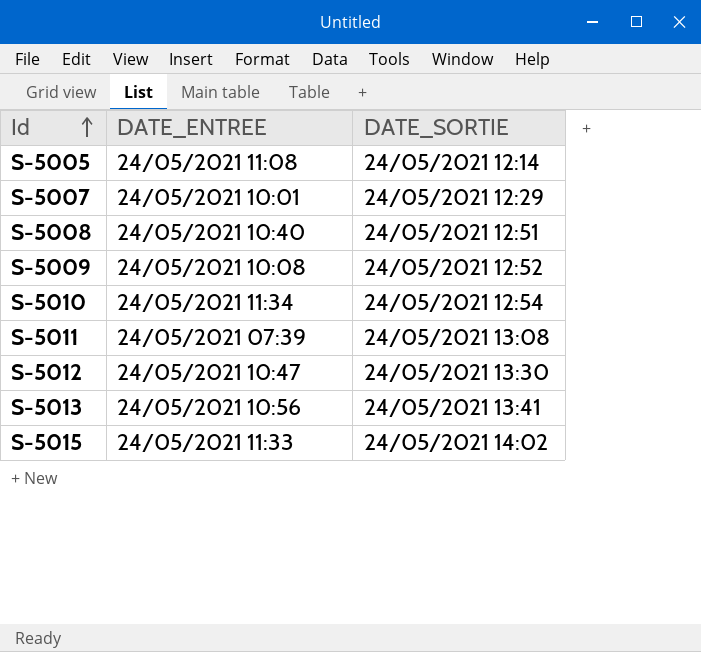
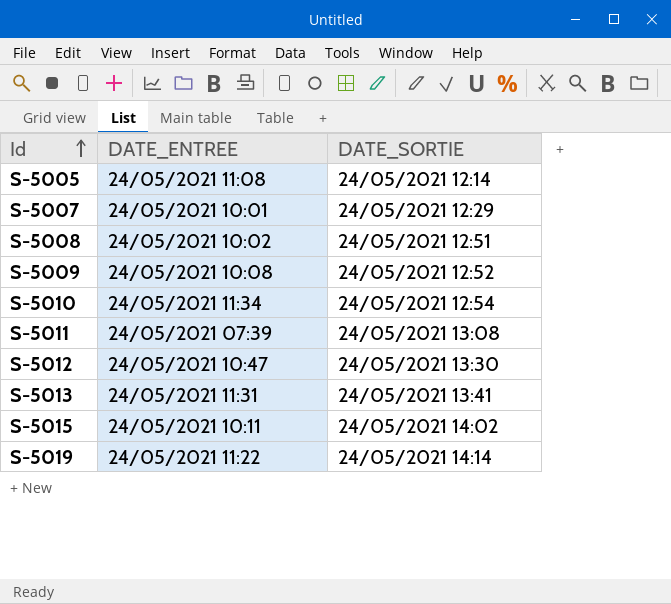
S-5008 | DATE_ENTREE: 24/05/2021 10:40 -> 24/05/2021 10:02
S-5013 | DATE_ENTREE: 24/05/2021 10:56 -> 24/05/2021 11:31
S-5015 | DATE_ENTREE: 24/05/2021 11:33 -> 24/05/2021 10:11
row S-5019: none -> 24/05/2021 11:22 | 24/05/2021 14:14

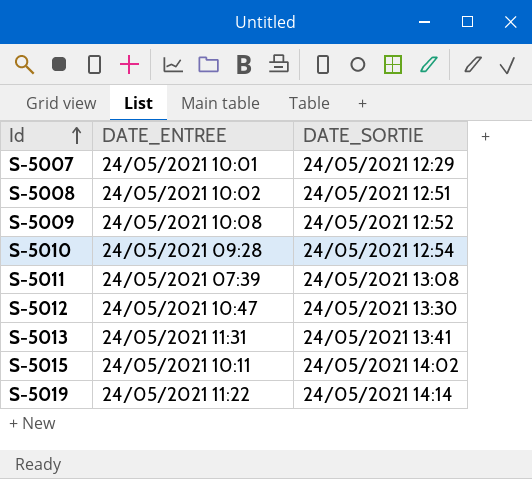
row S-5005: 24/05/2021 11:08 | 24/05/2021 12:14 -> none
S-5010 | DATE_ENTREE: 24/05/2021 11:34 -> 24/05/2021 09:28

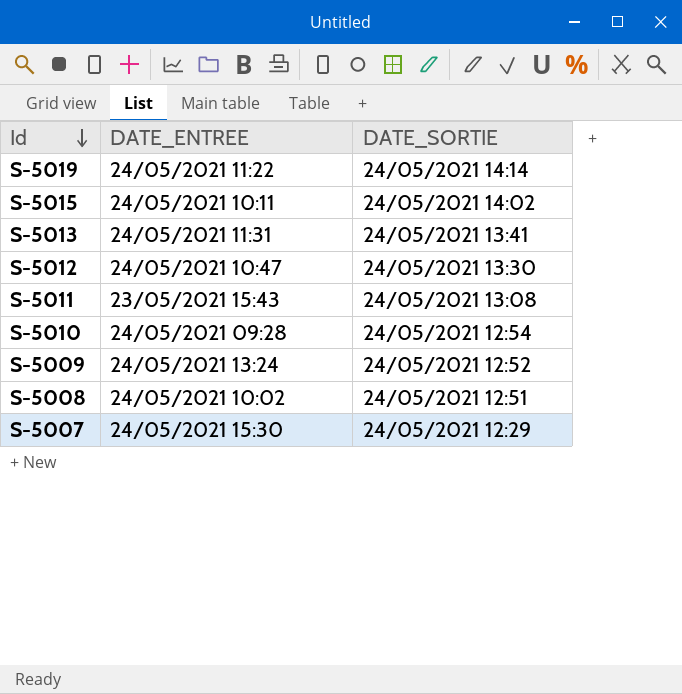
row order: Id ascending -> Id descending
S-5011 | DATE_ENTREE: 24/05/2021 07:39 -> 23/05/2021 15:43
S-5009 | DATE_ENTREE: 24/05/2021 10:08 -> 24/05/2021 13:24
S-5007 | DATE_ENTREE: 24/05/2021 10:01 -> 24/05/2021 15:30

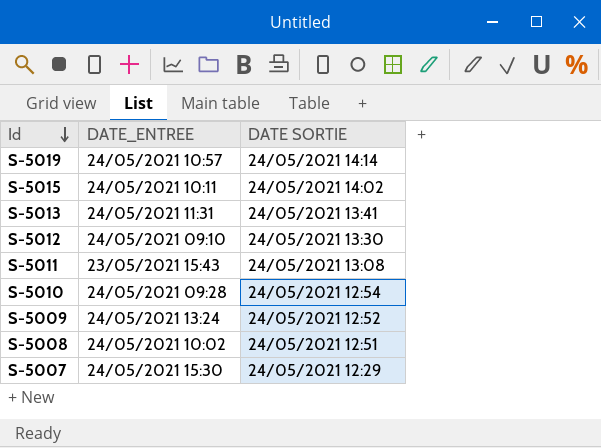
column name: DATE_SORTIE -> DATE SORTIE
S-5019 | DATE_ENTREE: 24/05/2021 11:22 -> 24/05/2021 10:57
S-5012 | DATE_ENTREE: 24/05/2021 10:47 -> 24/05/2021 09:10

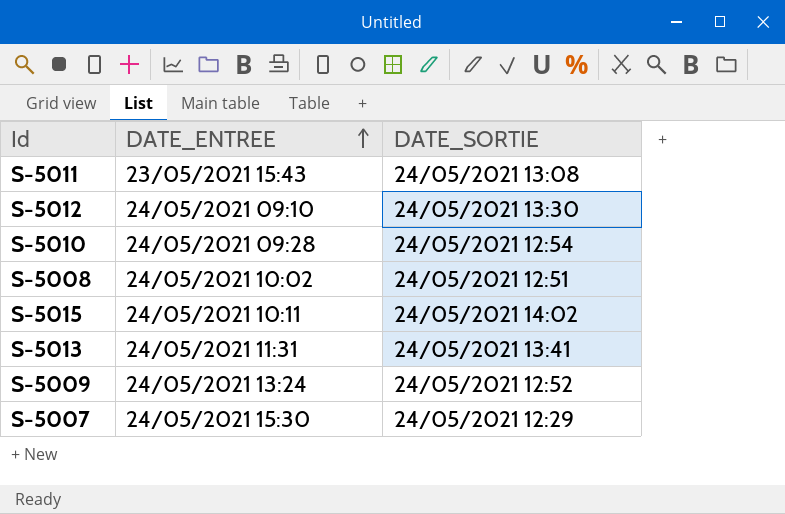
row order: Id descending -> DATE_ENTREE ascending
column name: DATE SORTIE -> DATE_SORTIE
row S-5019: 24/05/2021 10:57 | 24/05/2021 14:14 -> none

